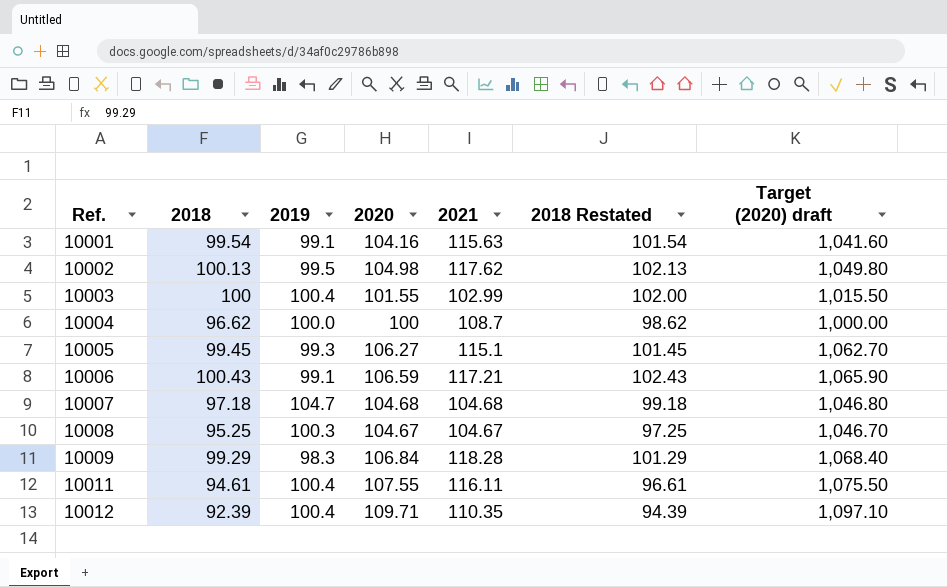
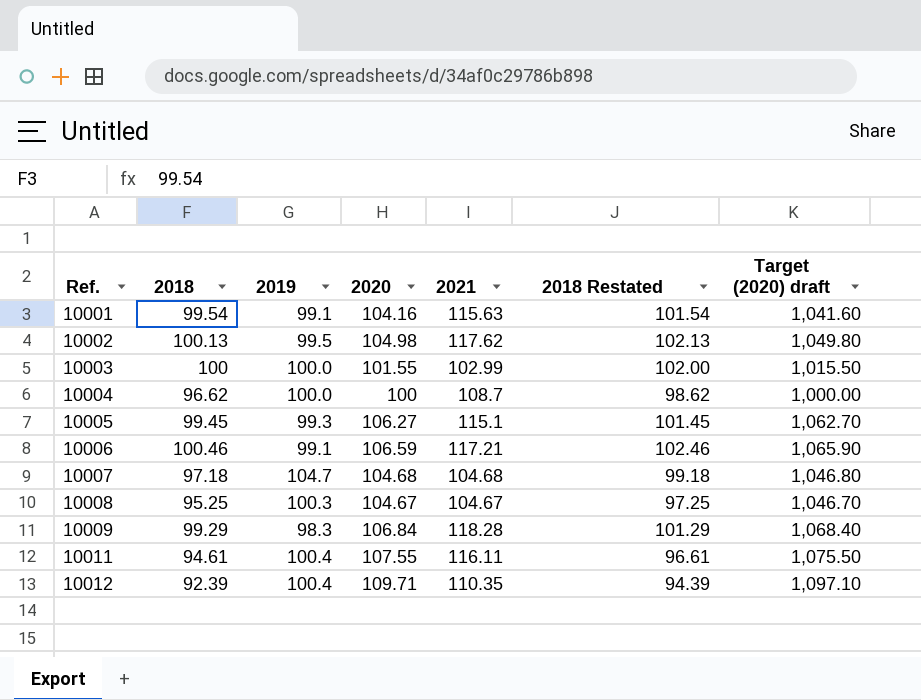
10003 | 2019: 100.4 -> 100.0
10006 | 2018: 100.43 -> 100.46
10006 | 2018 Restated: 102.43 -> 102.46

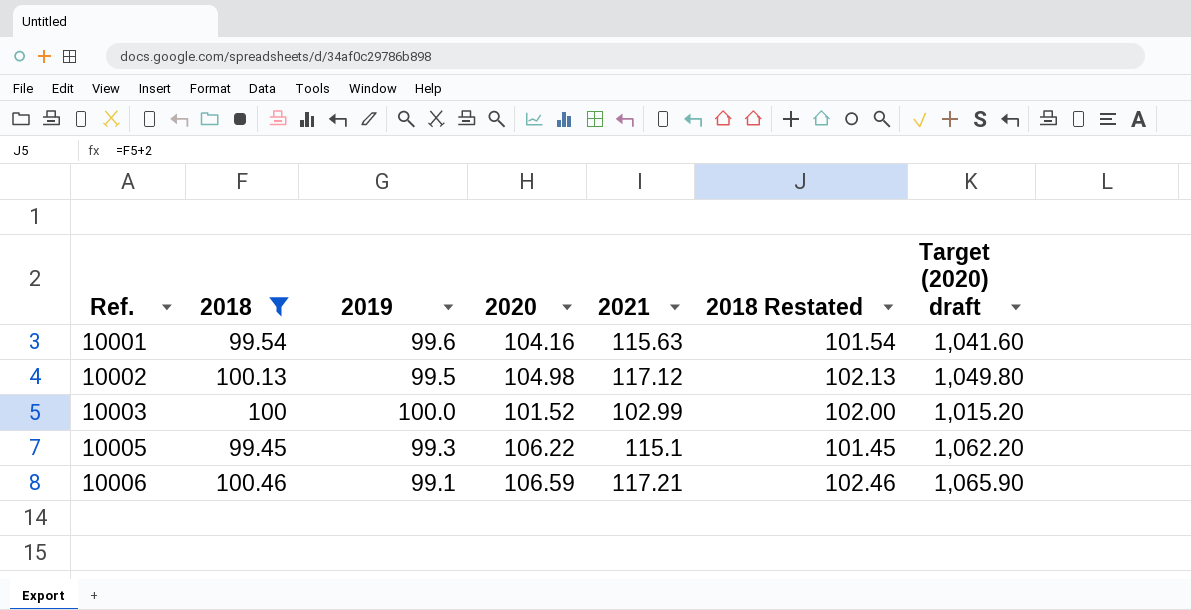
filter: none -> 2018 >= 99.45
10001 | 2019: 99.1 -> 99.6
10002 | 2021: 117.62 -> 117.12
10003 | 2020: 101.55 -> 101.52
10003 | Target (2020) draft: 1,015.50 -> 1,015.20
10005 | 2020: 106.27 -> 106.22
10005 | Target (2020) draft: 1,062.70 -> 1,062.20

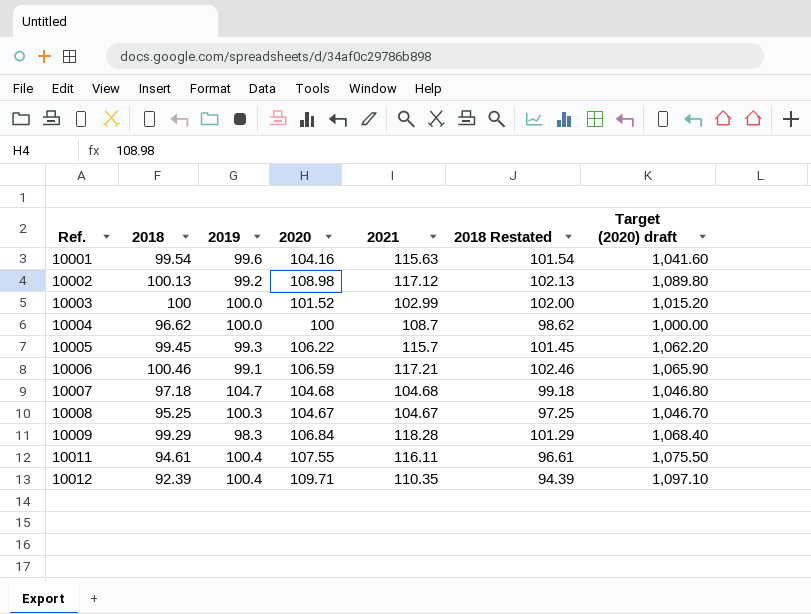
filter: 2018 >= 99.45 -> none
10002 | 2019: 99.5 -> 99.2
10002 | 2020: 104.98 -> 108.98
10002 | Target (2020) draft: 1,049.80 -> 1,089.80
10005 | 2021: 115.1 -> 115.7

